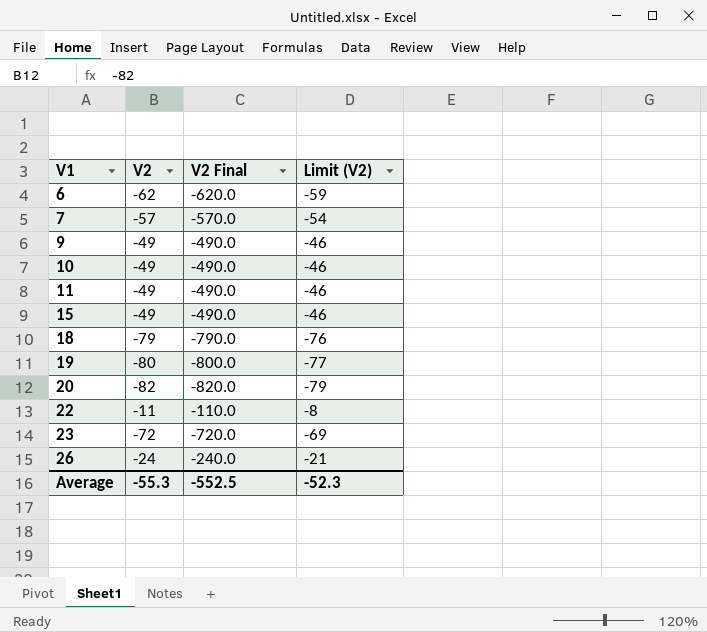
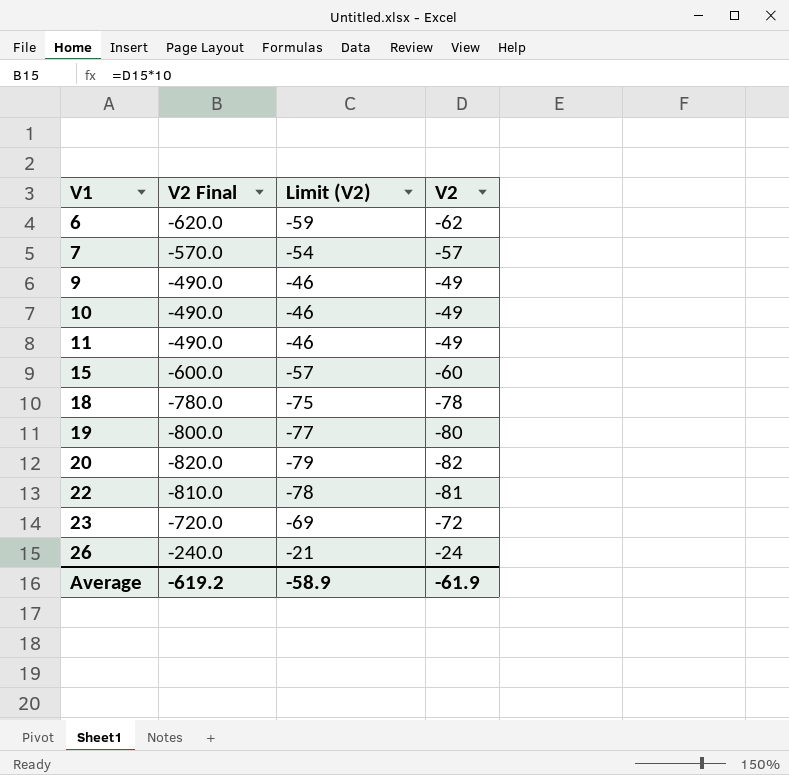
column V2 | position: 2 -> 4
15 | V2 Final: -490.0 -> -600.0
15 | Limit (V2): -46 -> -57
15 | V2: -49 -> -60
18 | V2 Final: -790.0 -> -780.0
18 | Limit (V2): -76 -> -75
18 | V2: -79 -> -78
22 | V2 Final: -110.0 -> -810.0
22 | Limit (V2): -8 -> -78
22 | V2: -11 -> -81
Average | V2 Final: -552.5 -> -619.2
Average | Limit (V2): -52.3 -> -58.9
Average | V2: -55.3 -> -61.9

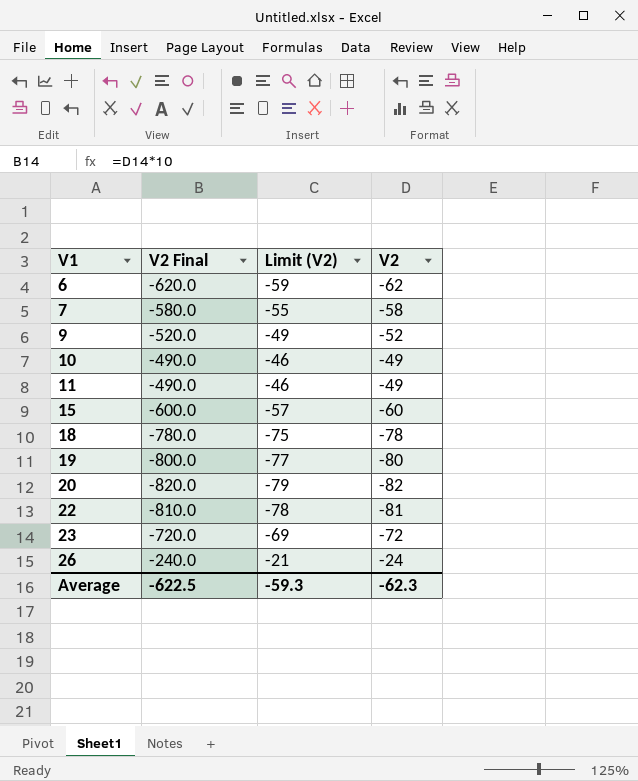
7 | V2 Final: -570.0 -> -580.0
7 | Limit (V2): -54 -> -55
7 | V2: -57 -> -58
9 | V2 Final: -490.0 -> -520.0
9 | Limit (V2): -46 -> -49
9 | V2: -49 -> -52
Average | V2 Final: -619.2 -> -622.5
Average | Limit (V2): -58.9 -> -59.3
Average | V2: -61.9 -> -62.3

